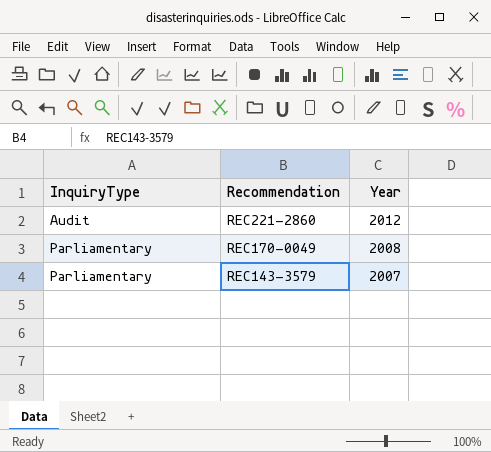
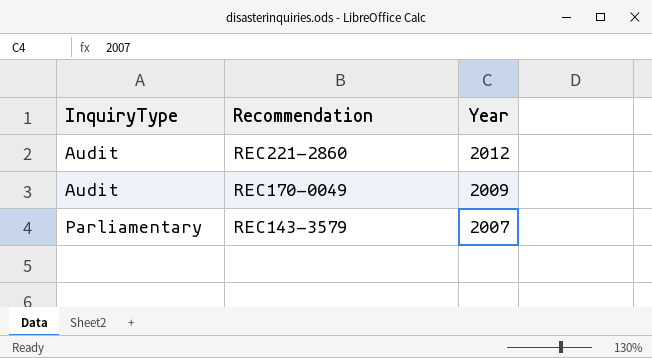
REC170-0049 | InquiryType: Parliamentary -> Audit
REC170-0049 | Year: 2008 -> 2009

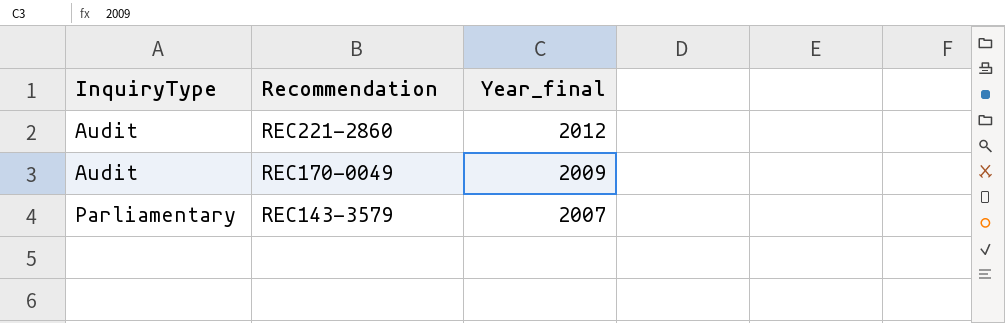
column name: Year -> Year_final

